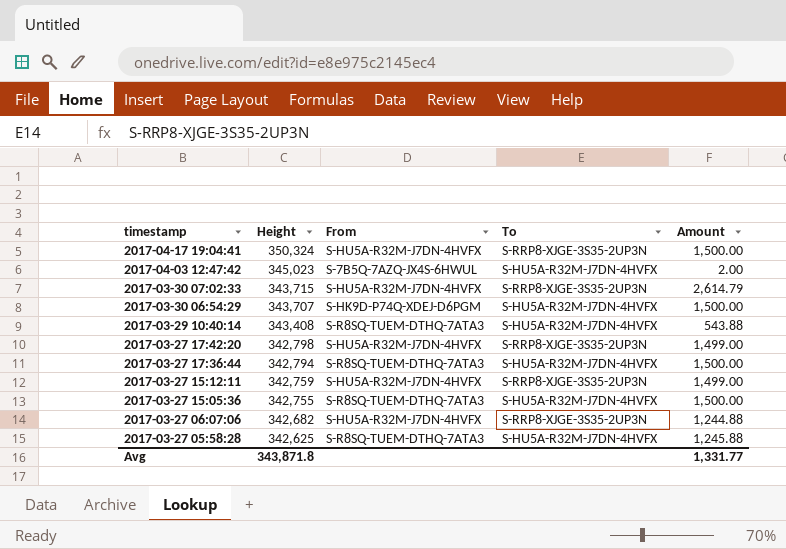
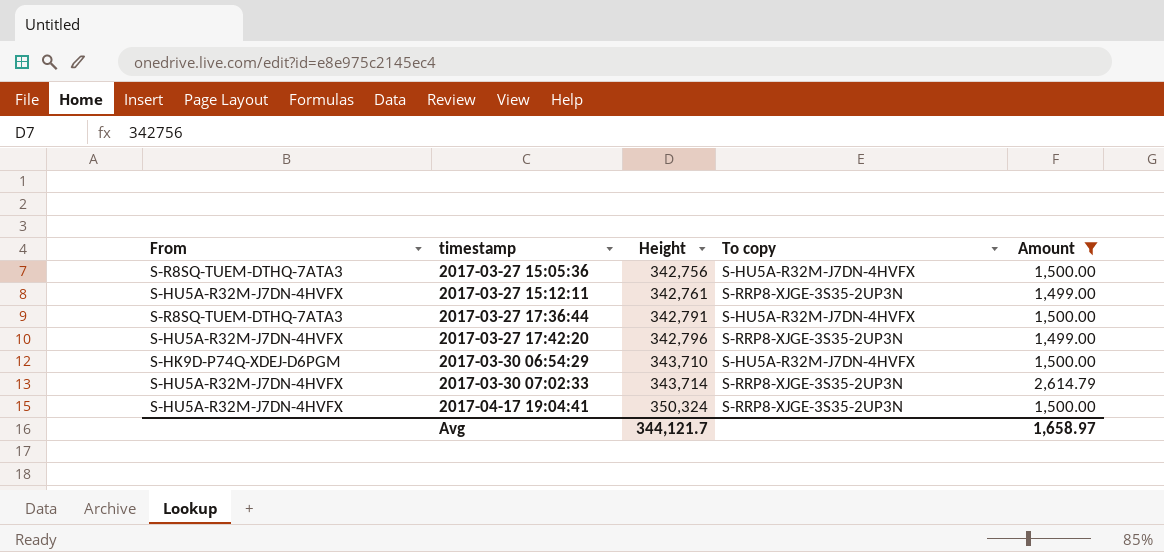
filter: none -> Amount >= 1,499.00
row order: timestamp descending -> timestamp ascending
column From | position: 3 -> 1
column name: To -> To copy
2017-03-27 15:05:36 | Height: 342,755 -> 342,756
2017-03-27 15:12:11 | Height: 342,759 -> 342,761
2017-03-27 17:36:44 | Height: 342,794 -> 342,791
2017-03-27 17:42:20 | Height: 342,798 -> 342,796
2017-03-30 06:54:29 | Height: 343,707 -> 343,710
2017-03-30 07:02:33 | Height: 343,715 -> 343,714
Avg | Height: 343,871.8 -> 344,121.7
Avg | Amount: 1,331.77 -> 1,658.97

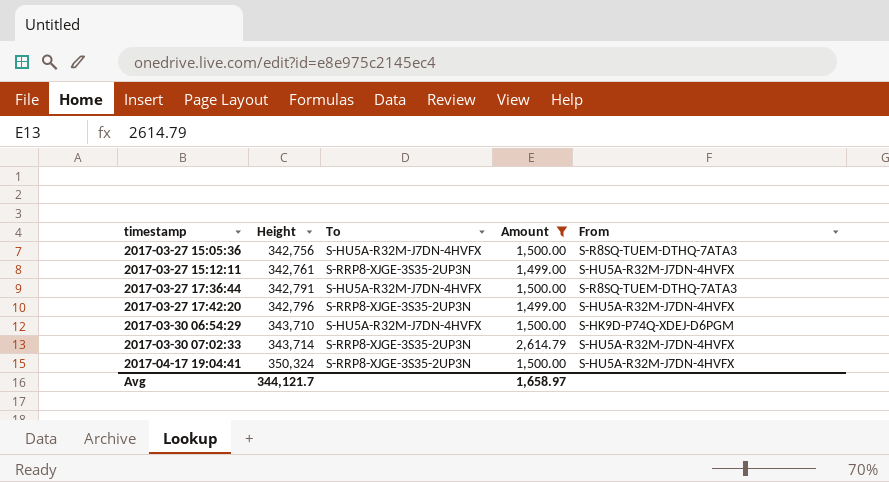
column name: To copy -> To
column From | position: 1 -> 5

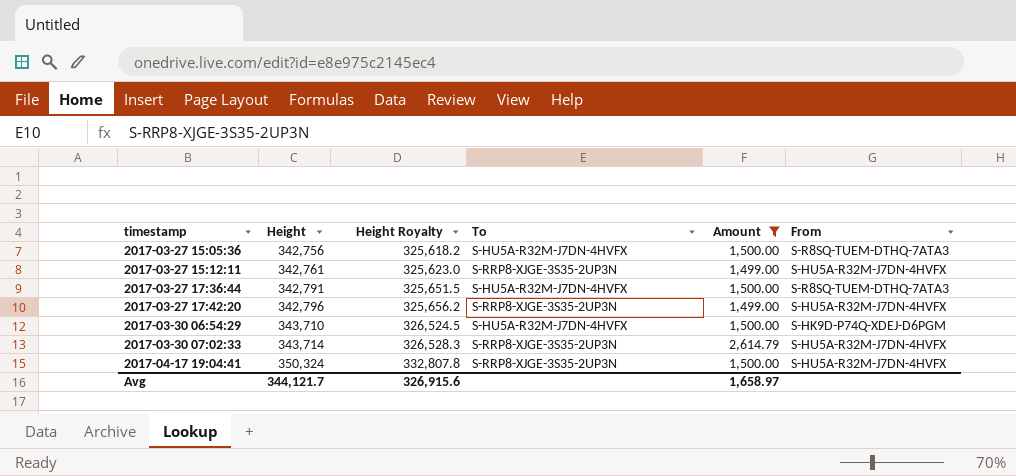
column Height Royalty | formula: none -> [Height] * 0.95

